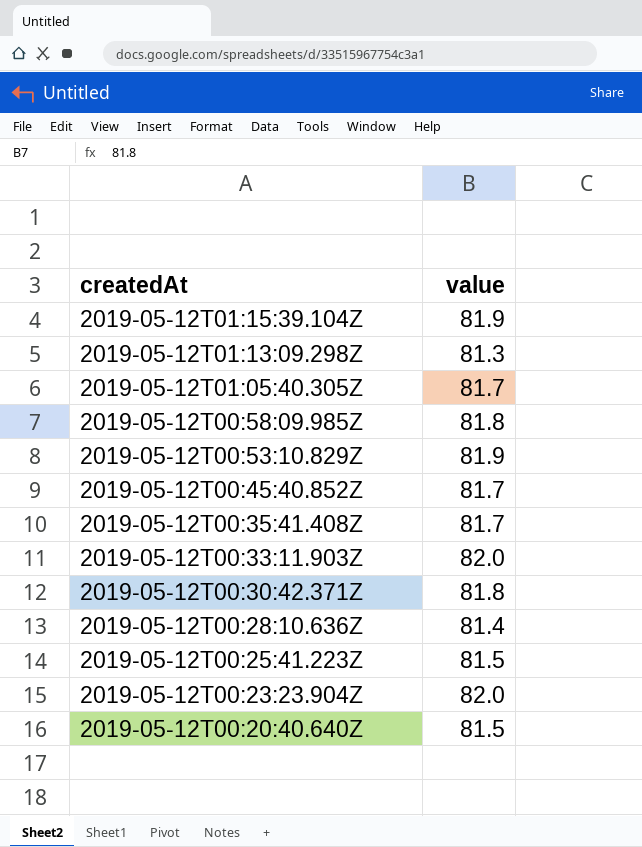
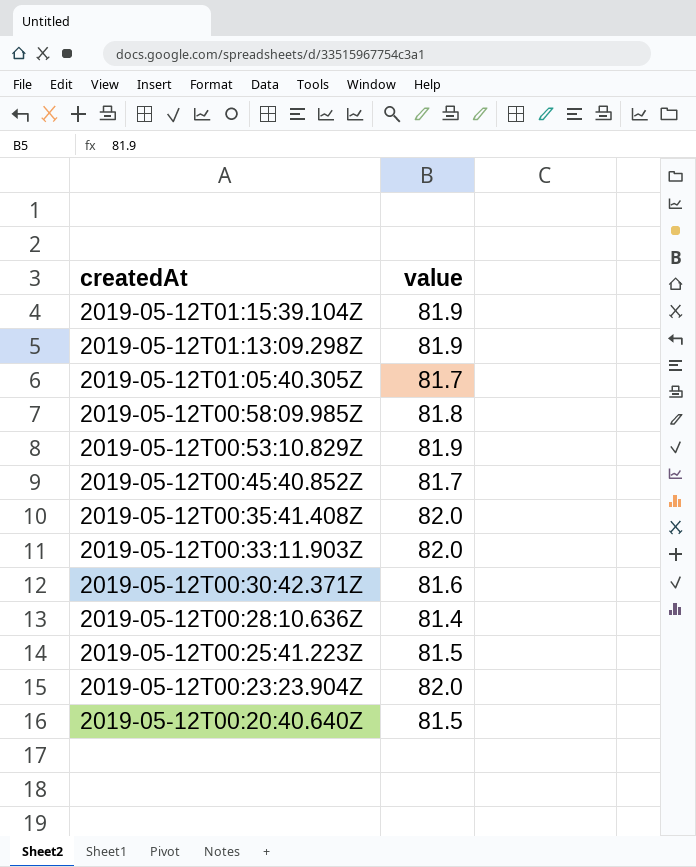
2019-05-12T01:13:09.298Z | value: 81.3 -> 81.9
2019-05-12T00:35:41.408Z | value: 81.7 -> 82.0
2019-05-12T00:30:42.371Z | value: 81.8 -> 81.6

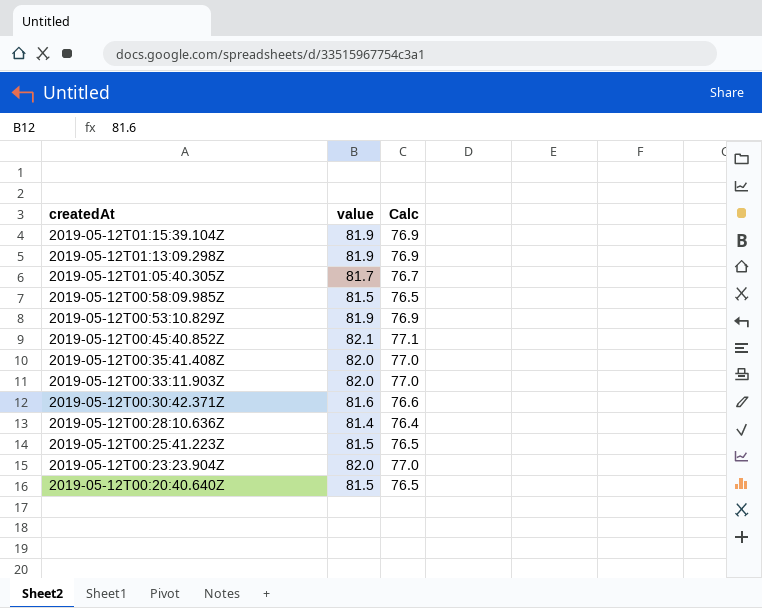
column Calc | formula: none -> [value] - 5
2019-05-12T00:58:09.985Z | value: 81.8 -> 81.5
2019-05-12T00:45:40.852Z | value: 81.7 -> 82.1

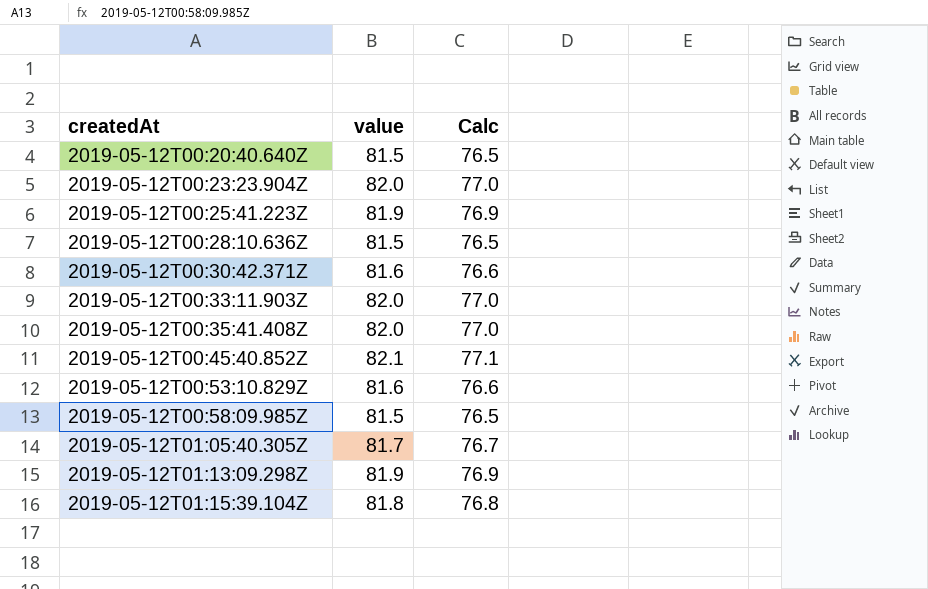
row order: createdAt descending -> createdAt ascending
2019-05-12T00:25:41.223Z | value: 81.5 -> 81.9
2019-05-12T00:25:41.223Z | Calc: 76.5 -> 76.9
2019-05-12T00:28:10.636Z | value: 81.4 -> 81.5
2019-05-12T00:28:10.636Z | Calc: 76.4 -> 76.5
2019-05-12T00:53:10.829Z | value: 81.9 -> 81.6
2019-05-12T00:53:10.829Z | Calc: 76.9 -> 76.6
2019-05-12T01:15:39.104Z | value: 81.9 -> 81.8
2019-05-12T01:15:39.104Z | Calc: 76.9 -> 76.8

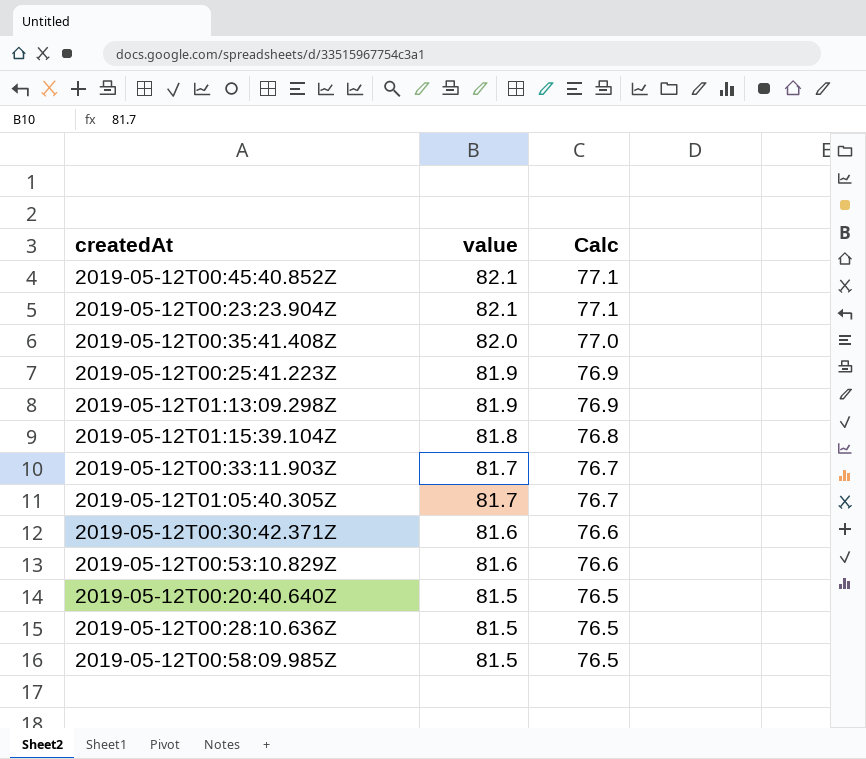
row order: createdAt ascending -> value descending
2019-05-12T00:23:23.904Z | value: 82.0 -> 82.1
2019-05-12T00:23:23.904Z | Calc: 77.0 -> 77.1
2019-05-12T00:33:11.903Z | value: 82.0 -> 81.7
2019-05-12T00:33:11.903Z | Calc: 77.0 -> 76.7

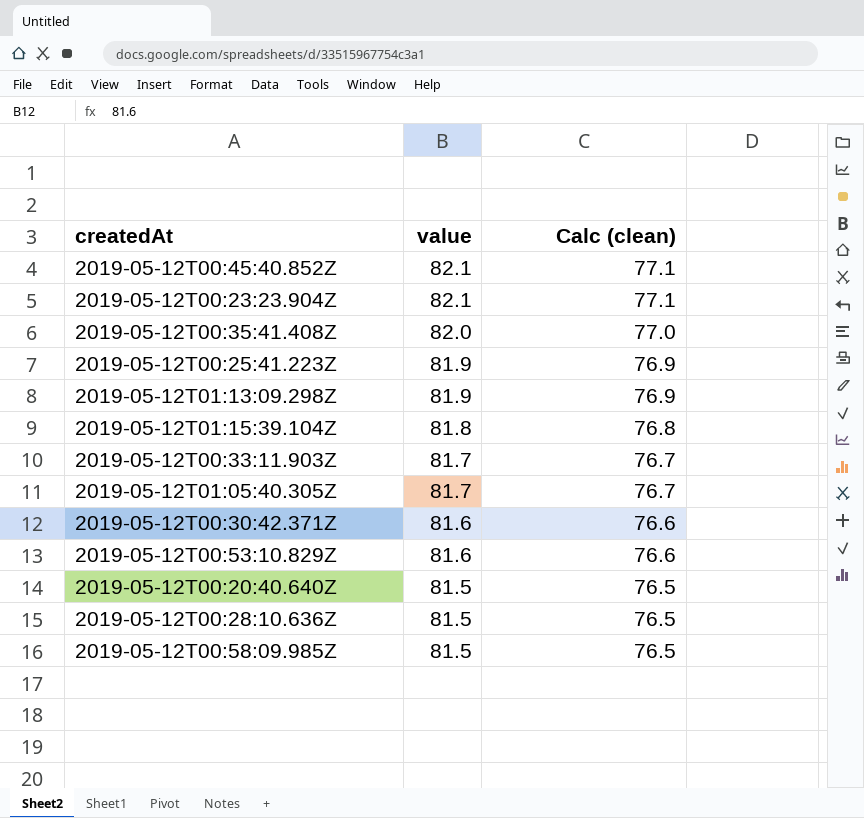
column name: Calc -> Calc (clean)

